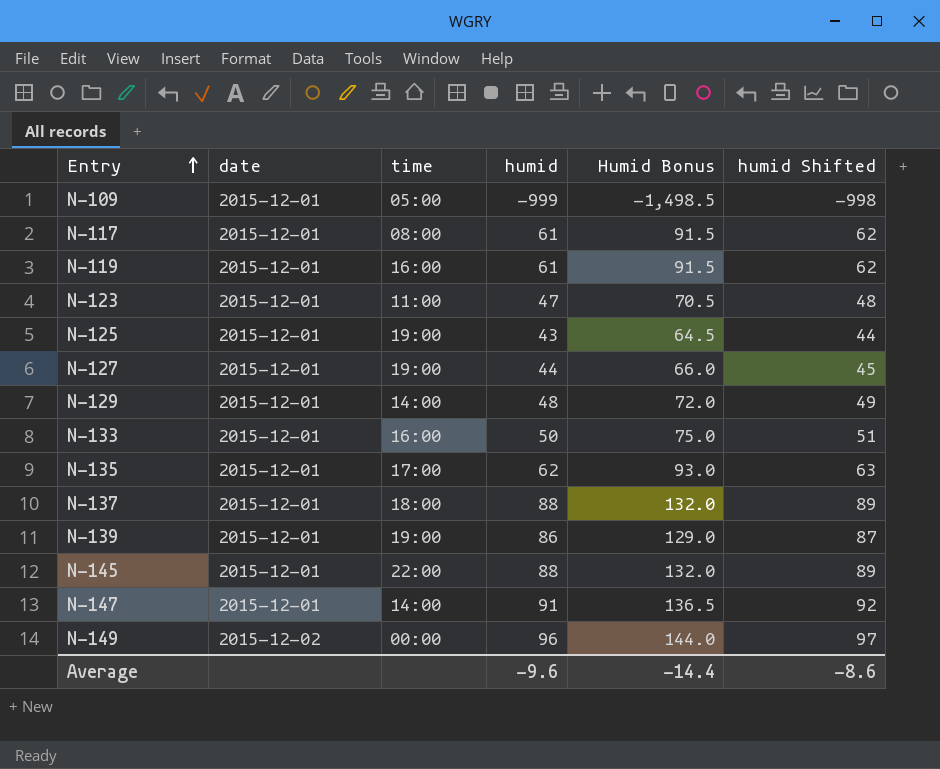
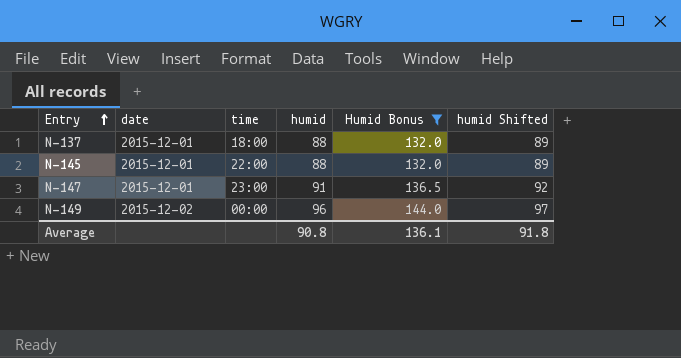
filter: none -> Humid Bonus >= 132.0
N-147 | time: 14:00 -> 23:00
Average | humid: -9.6 -> 90.8
Average | Humid Bonus: -14.4 -> 136.1
Average | humid Shifted: -8.6 -> 91.8

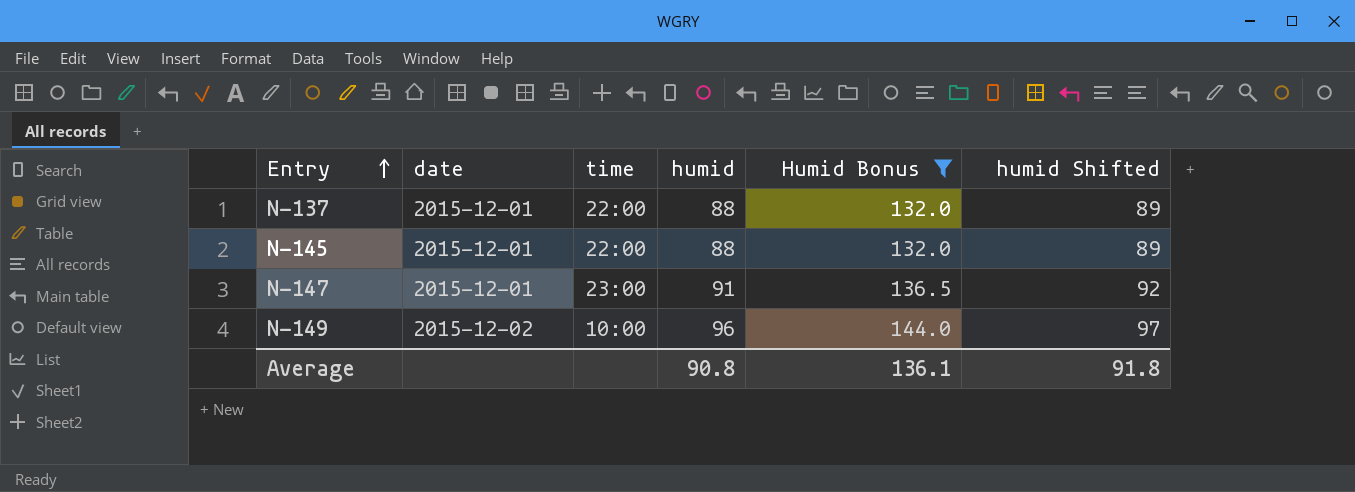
N-137 | time: 18:00 -> 22:00
N-149 | time: 00:00 -> 10:00

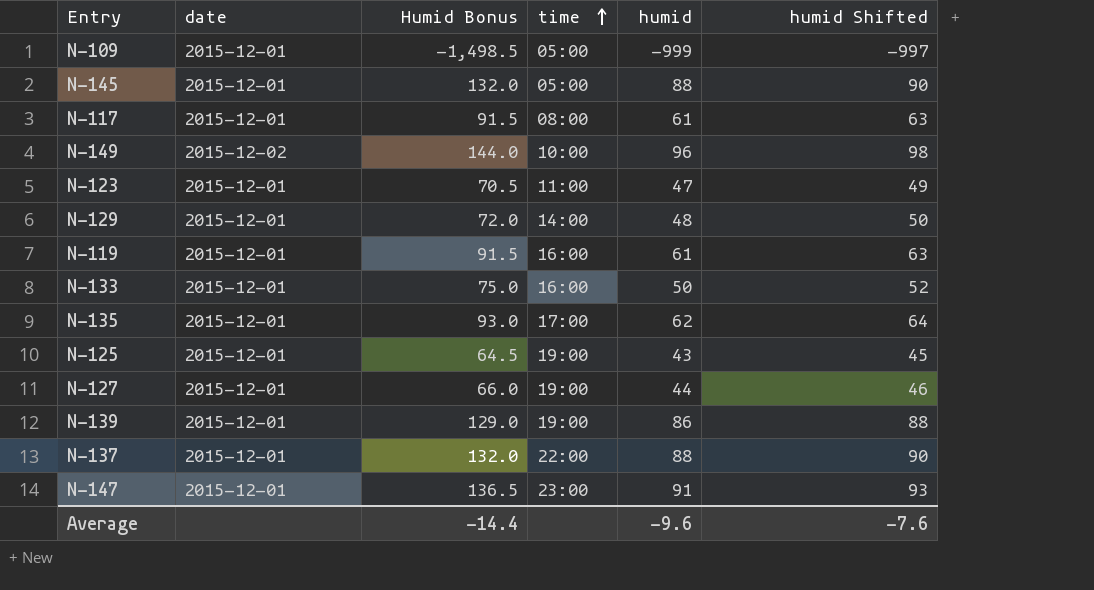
filter: Humid Bonus >= 132.0 -> none
row order: Entry ascending -> time ascending
column Humid Bonus | position: 5 -> 3
column humid Shifted | formula: [humid] + 1 -> [humid] + 2
N-145 | time: 22:00 -> 05:00
Average | Humid Bonus: 136.1 -> -14.4
Average | humid: 90.8 -> -9.6
Average | humid Shifted: 91.8 -> -7.6

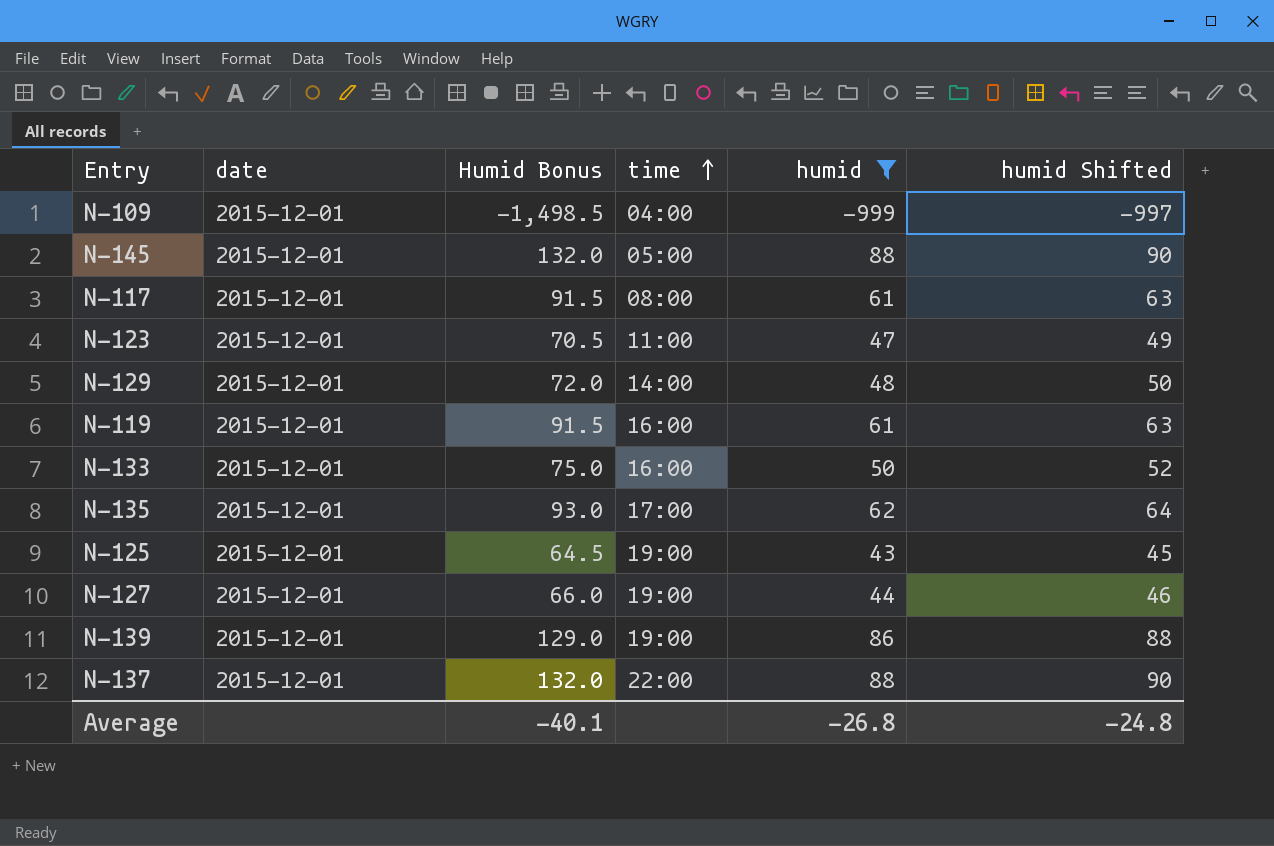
filter: none -> humid <= 88
N-109 | time: 05:00 -> 04:00
Average | Humid Bonus: -14.4 -> -40.1
Average | humid: -9.6 -> -26.8
Average | humid Shifted: -7.6 -> -24.8

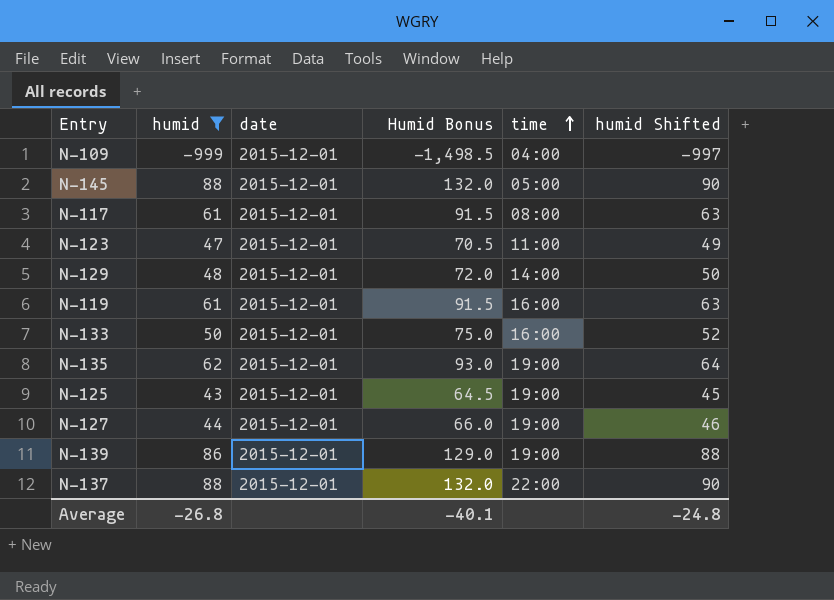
column humid | position: 5 -> 2
N-135 | time: 17:00 -> 19:00

